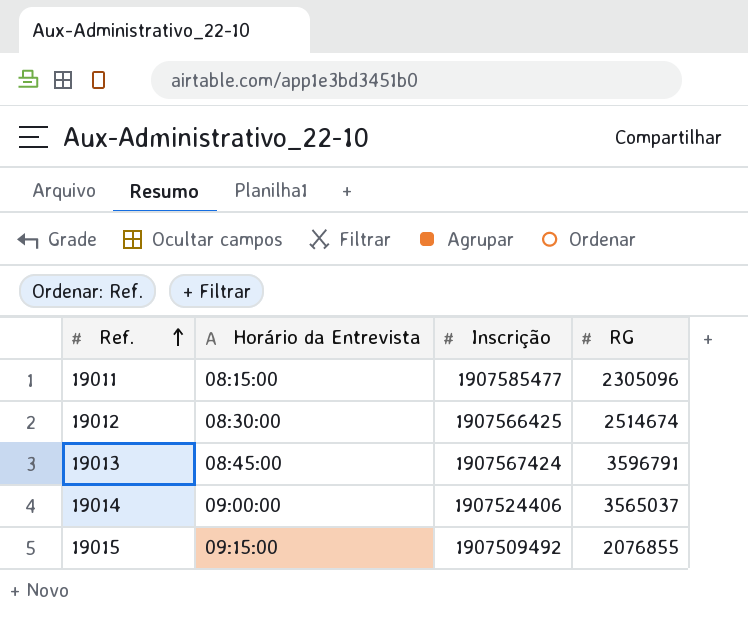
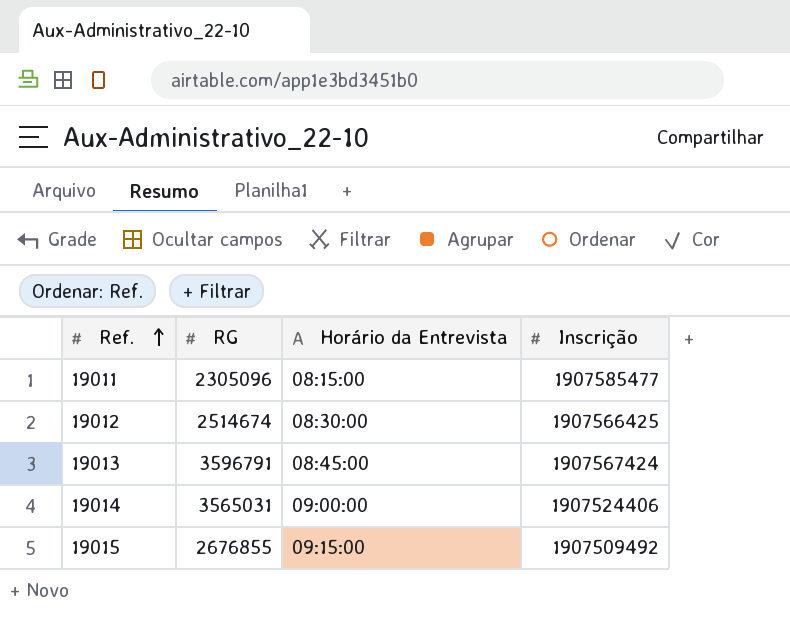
column RG | position: 4 -> 2
19014 | RG: 3565037 -> 3565031
19015 | RG: 2076855 -> 2676855

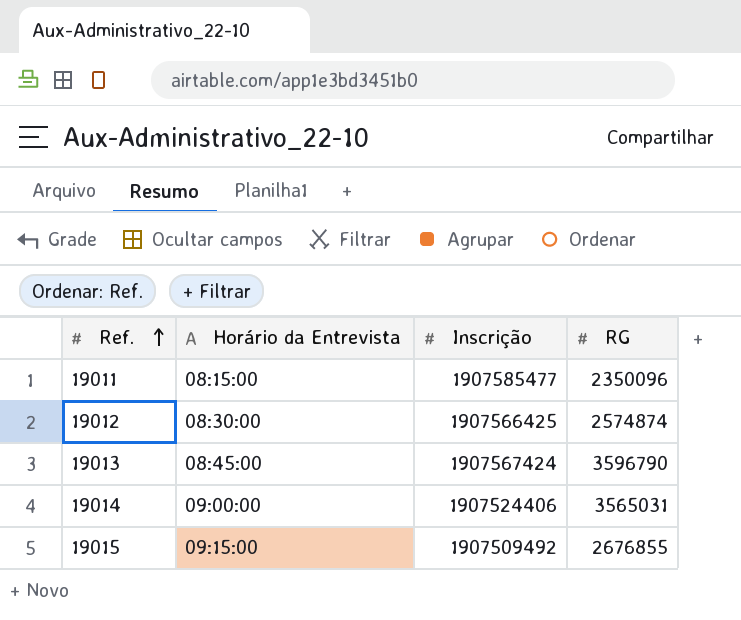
column RG | position: 2 -> 4
19011 | RG: 2305096 -> 2350096
19012 | RG: 2514674 -> 2574874
19013 | RG: 3596791 -> 3596790

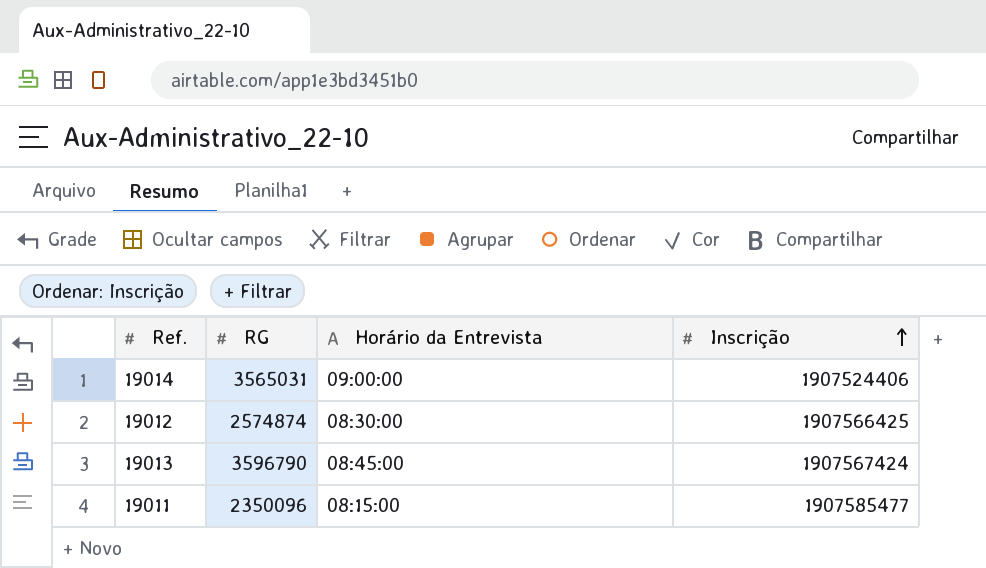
row order: Ref. ascending -> Inscrição ascending
column RG | position: 4 -> 2
row 19015: 09:15:00 | 1907509492 | 2676855 -> none

